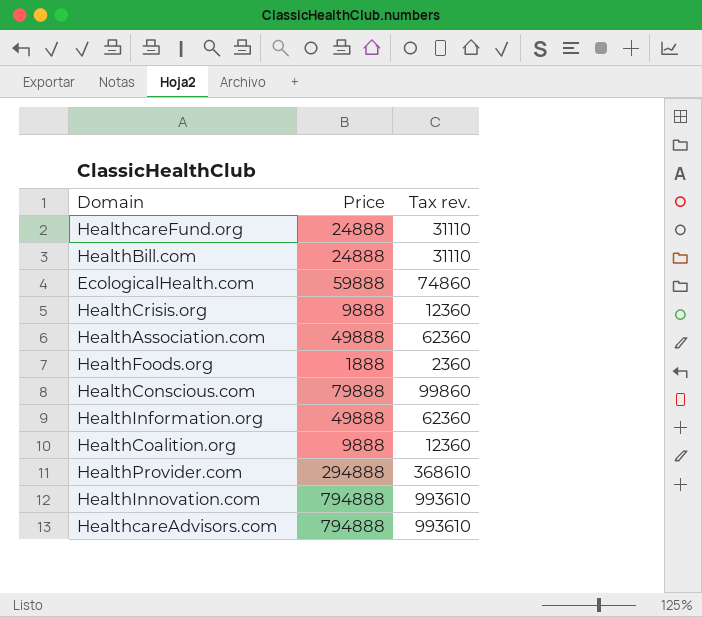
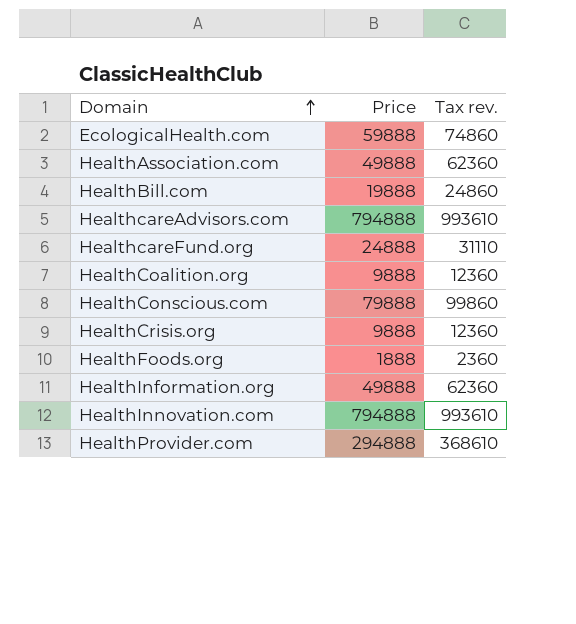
row order: none -> Domain ascending
HealthBill.com | Price: 24888 -> 19888
HealthBill.com | Tax rev.: 31110 -> 24860

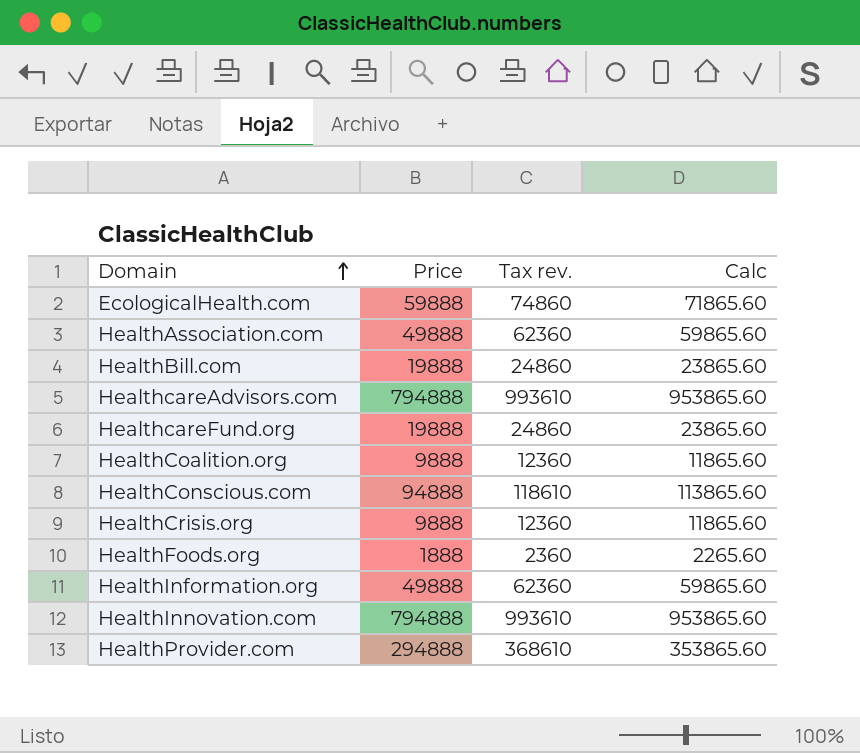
column Calc | formula: none -> [Price] * 1.2
HealthcareFund.org | Price: 24888 -> 19888
HealthcareFund.org | Tax rev.: 31110 -> 24860
HealthConscious.com | Price: 79888 -> 94888
HealthConscious.com | Tax rev.: 99860 -> 118610

